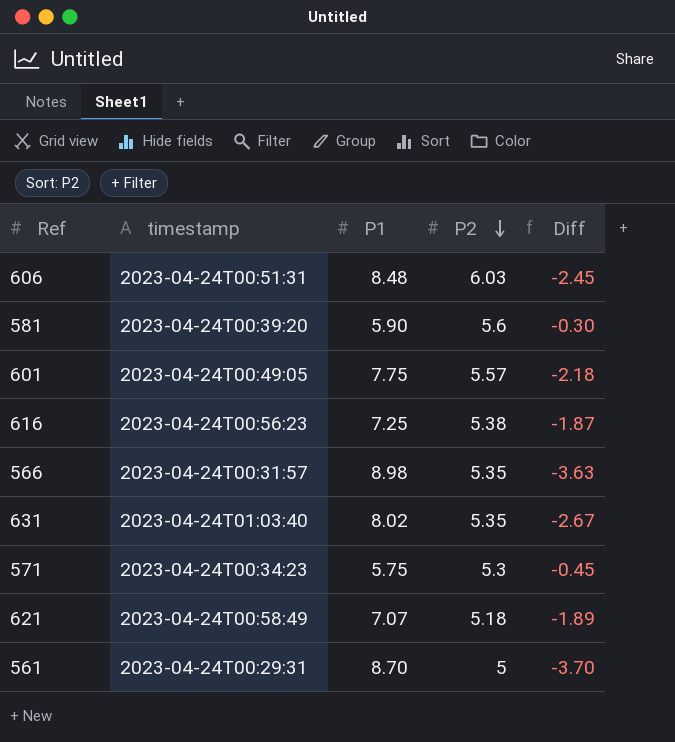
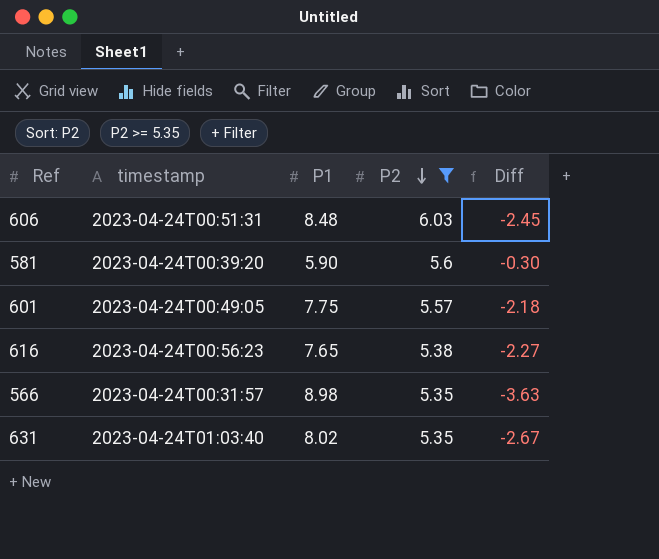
filter: none -> P2 >= 5.35
616 | P1: 7.25 -> 7.65
616 | Diff: -1.87 -> -2.27

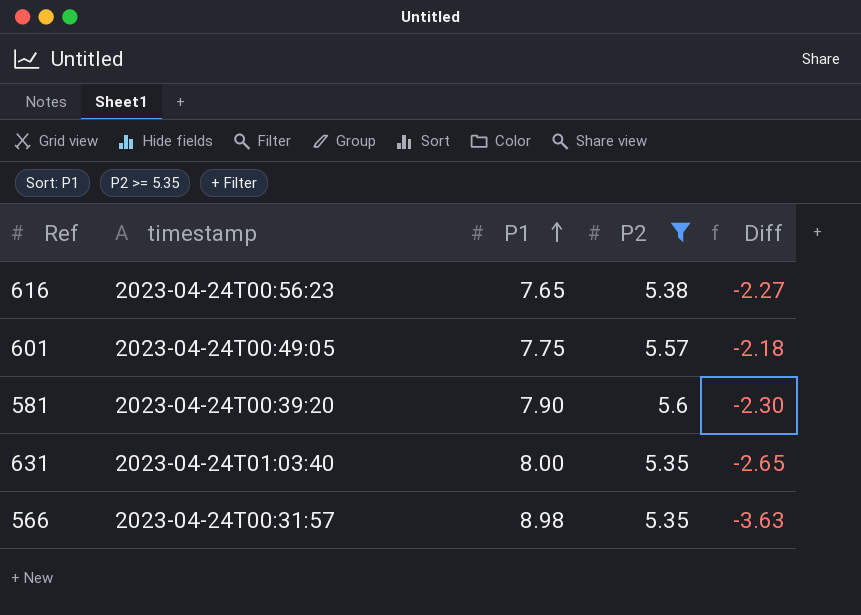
row order: P2 descending -> P1 ascending
row 606: 2023-04-24T00:51:31 | 8.48 | 6.03 | -2.45 -> none
581 | P1: 5.90 -> 7.90
581 | Diff: -0.30 -> -2.30
631 | P1: 8.02 -> 8.00
631 | Diff: -2.67 -> -2.65

